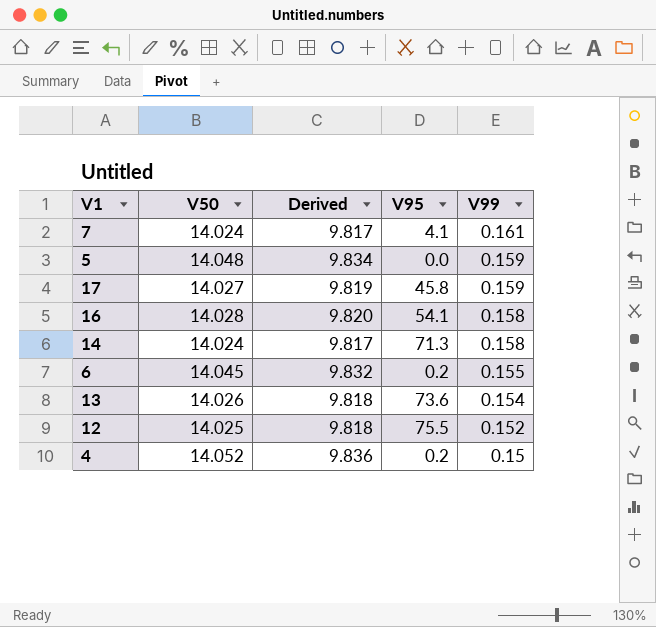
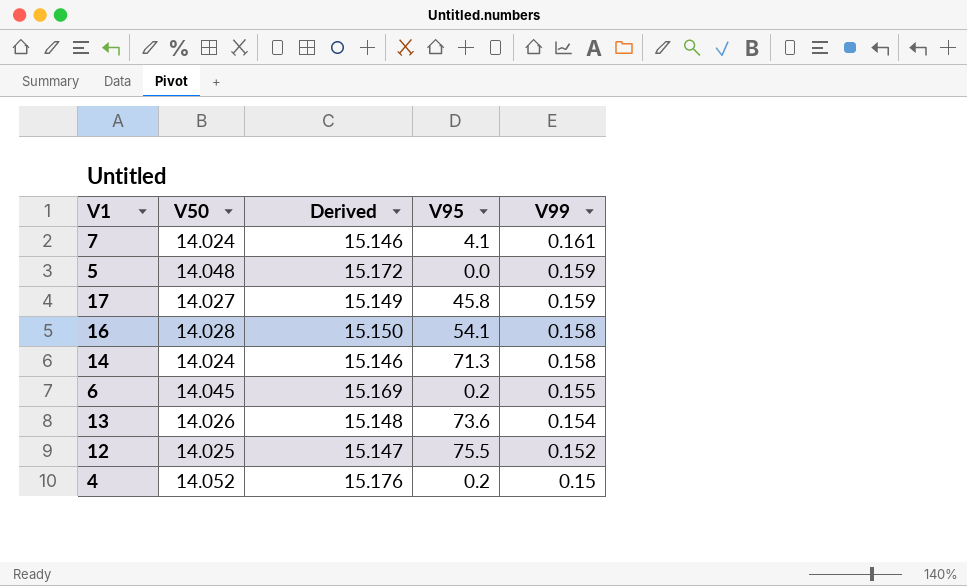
column Derived | formula: [V50] * 0.7 -> [V50] * 1.08

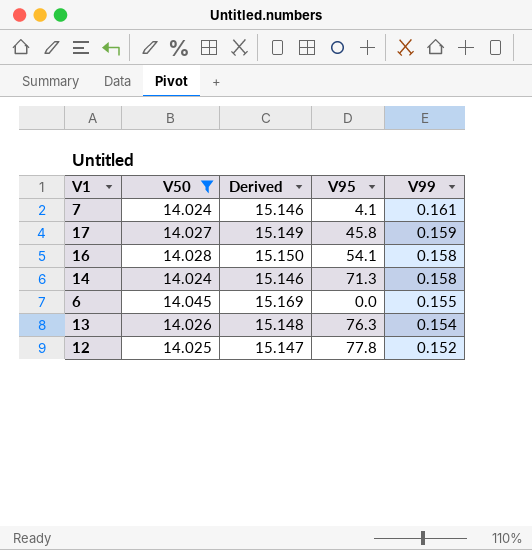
filter: none -> V50 <= 14.045
6 | V95: 0.2 -> 0.0
13 | V95: 73.6 -> 76.3
12 | V95: 75.5 -> 77.8

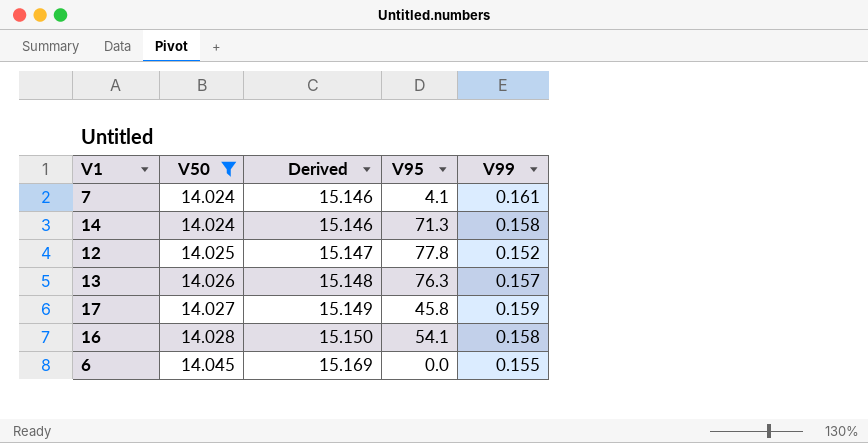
row order: V99 descending -> V50 ascending
13 | V99: 0.154 -> 0.157

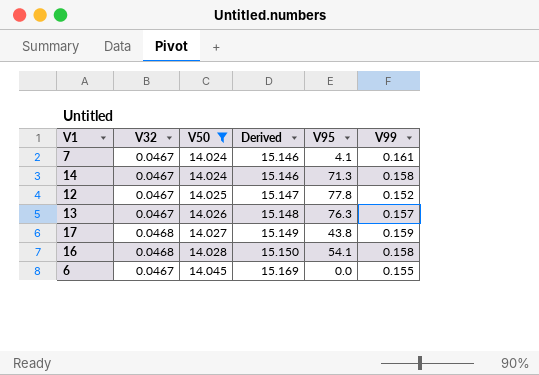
column V32 | position: none -> 2
17 | V95: 45.8 -> 43.8

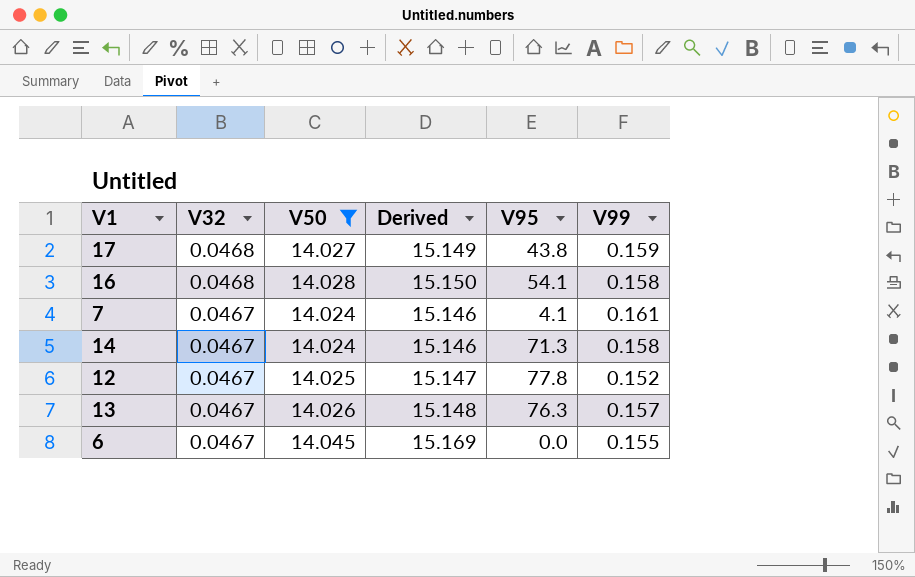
row order: V50 ascending -> V32 descending

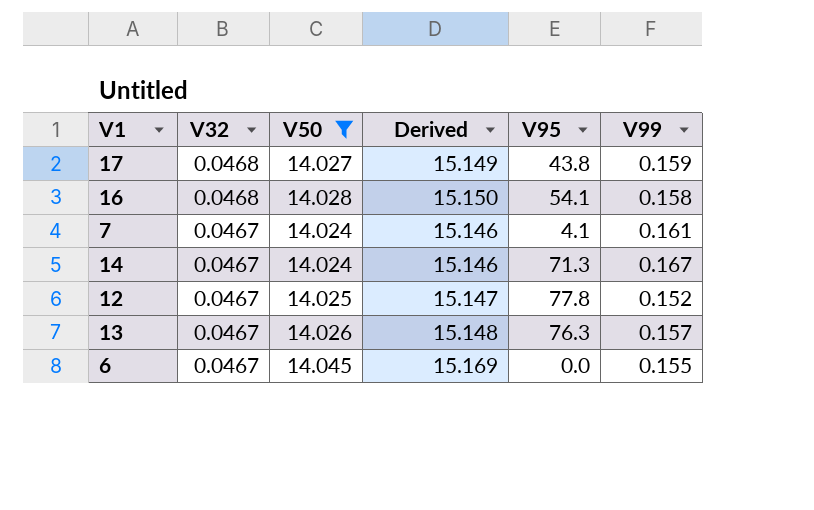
14 | V99: 0.158 -> 0.167

